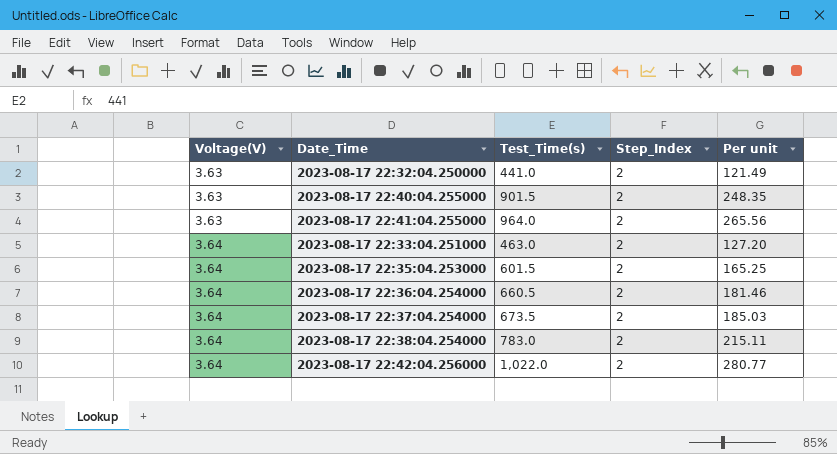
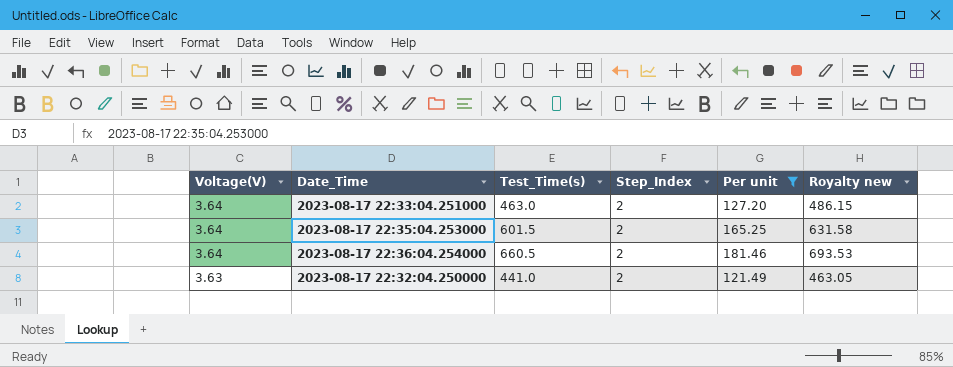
filter: none -> Per unit <= 181.46
row order: Voltage(V) ascending -> Voltage(V) descending
column Royalty new | formula: none -> [Test_Time(s)] * 1.05

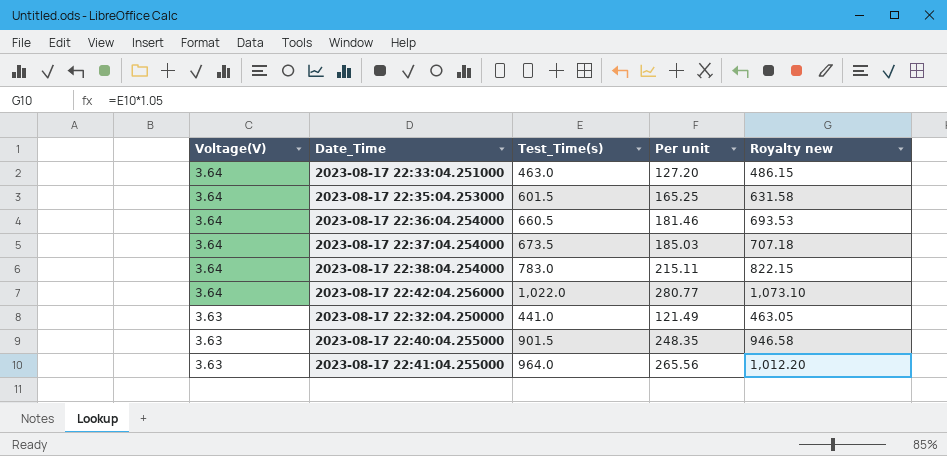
filter: Per unit <= 181.46 -> none
column Step_Index | position: 4 -> none

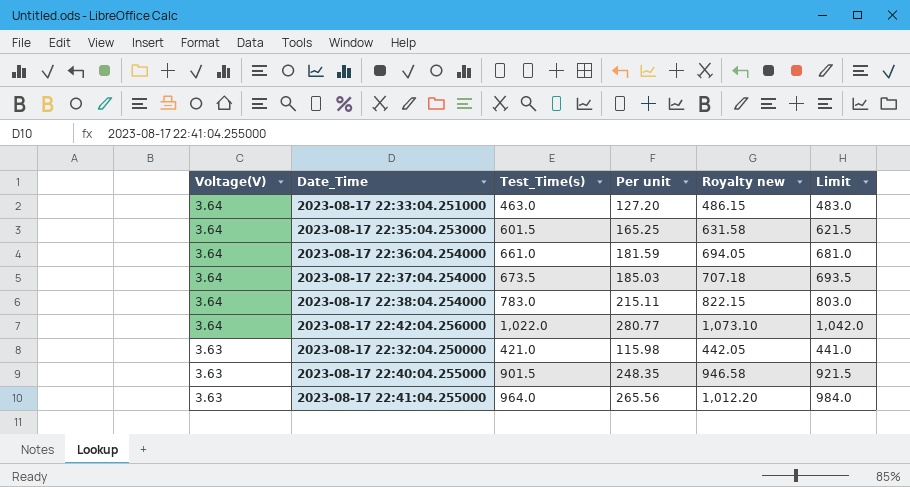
column Limit | formula: none -> [Test_Time(s)] + 20
2023-08-17 22:36:04.254000 | Test_Time(s): 660.5 -> 661.0
2023-08-17 22:36:04.254000 | Per unit: 181.46 -> 181.59
2023-08-17 22:36:04.254000 | Royalty new: 693.53 -> 694.05
2023-08-17 22:32:04.250000 | Test_Time(s): 441.0 -> 421.0
2023-08-17 22:32:04.250000 | Per unit: 121.49 -> 115.98
2023-08-17 22:32:04.250000 | Royalty new: 463.05 -> 442.05

